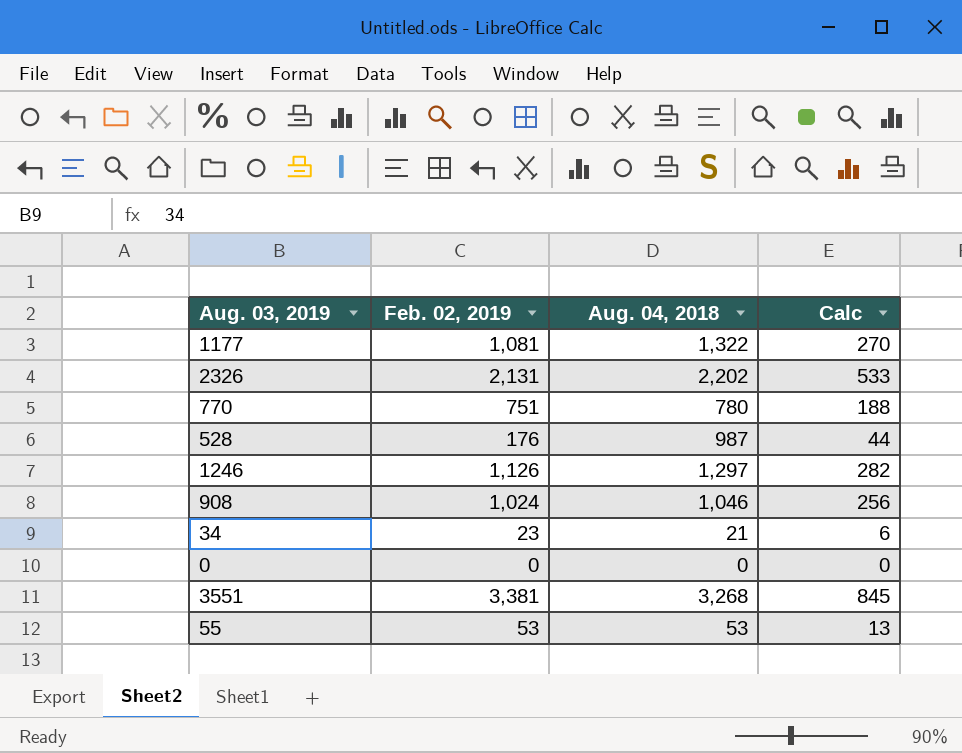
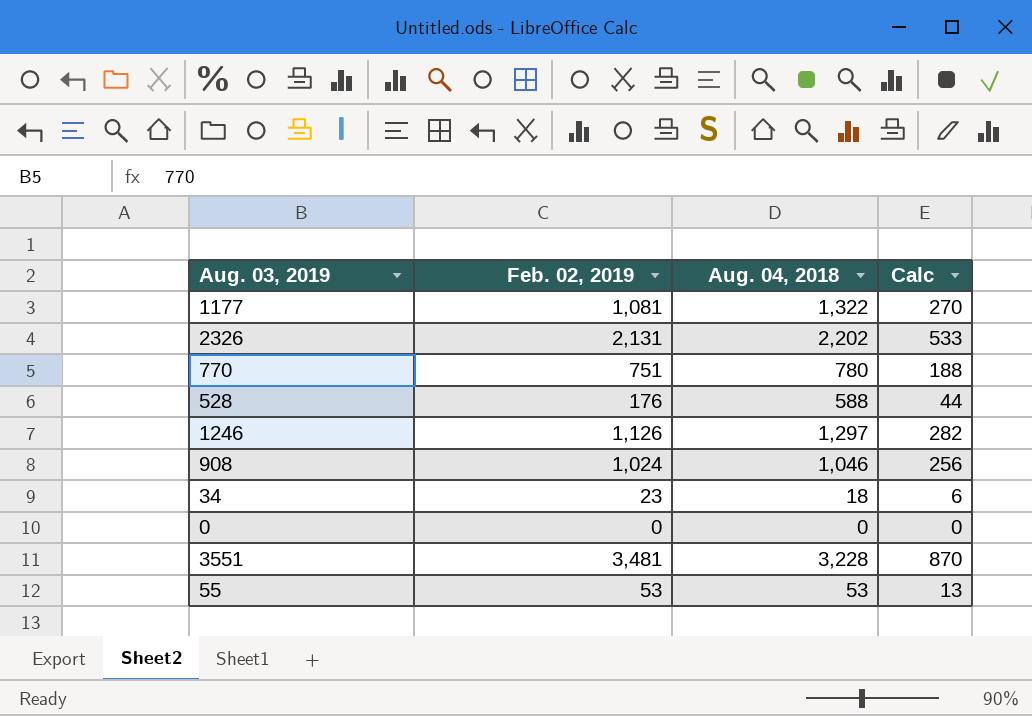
528 | Aug. 04, 2018: 987 -> 588
34 | Aug. 04, 2018: 21 -> 18
3551 | Feb. 02, 2019: 3,381 -> 3,481
3551 | Aug. 04, 2018: 3,268 -> 3,228
3551 | Calc: 845 -> 870

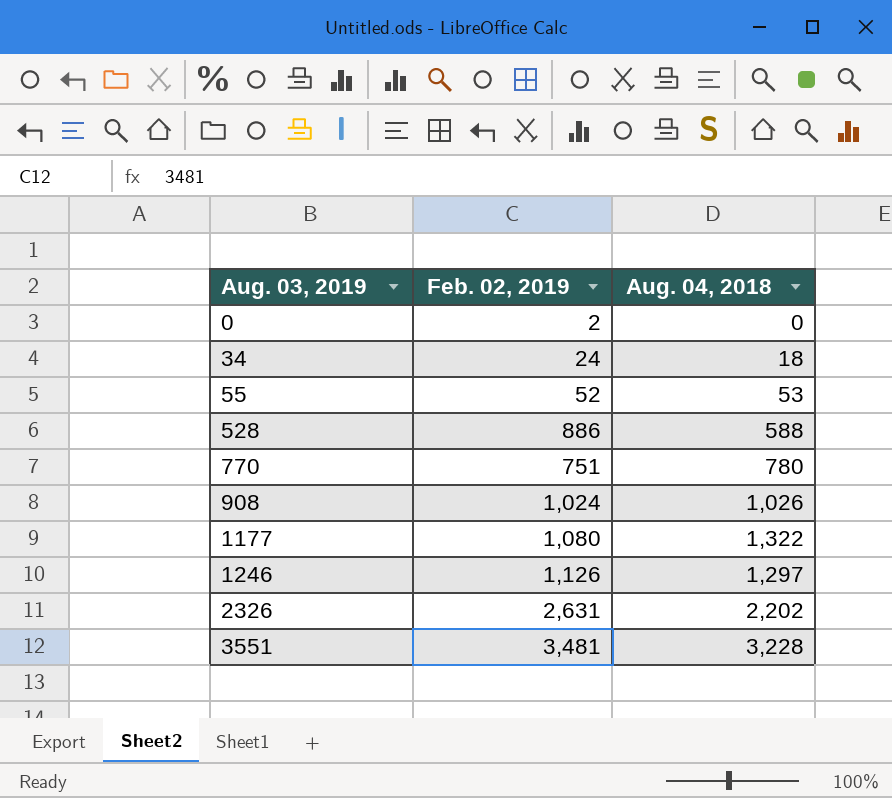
row order: none -> Aug. 03, 2019 ascending
column Calc | formula: [Feb. 02, 2019] * 0.25 -> none
0 | Feb. 02, 2019: 0 -> 2
34 | Feb. 02, 2019: 23 -> 24
55 | Feb. 02, 2019: 53 -> 52
528 | Feb. 02, 2019: 176 -> 886
908 | Aug. 04, 2018: 1,046 -> 1,026
1177 | Feb. 02, 2019: 1,081 -> 1,080
2326 | Feb. 02, 2019: 2,131 -> 2,631

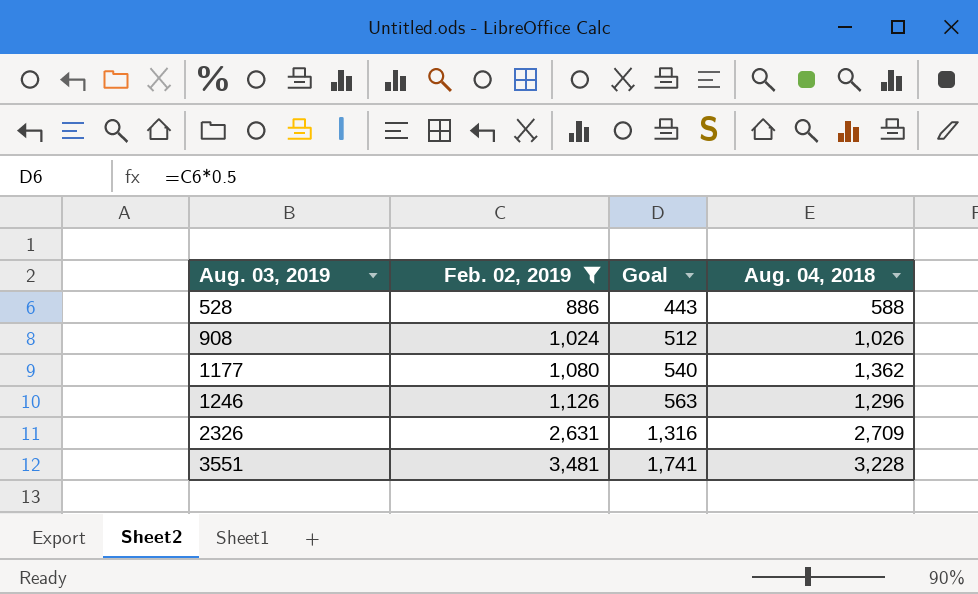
filter: none -> Feb. 02, 2019 >= 886
column Goal | formula: none -> [Feb. 02, 2019] * 0.5
1177 | Aug. 04, 2018: 1,322 -> 1,362
1246 | Aug. 04, 2018: 1,297 -> 1,296
2326 | Aug. 04, 2018: 2,202 -> 2,709

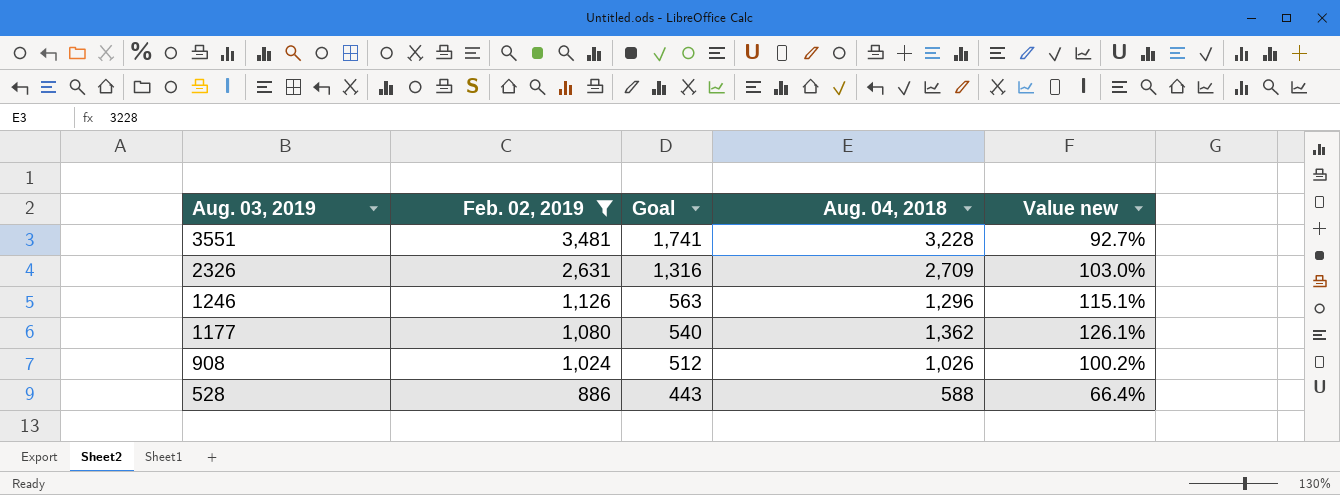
row order: Aug. 03, 2019 ascending -> Aug. 03, 2019 descending
column Value new | formula: none -> [Aug. 04, 2018] / [Feb. 02, 2019]

